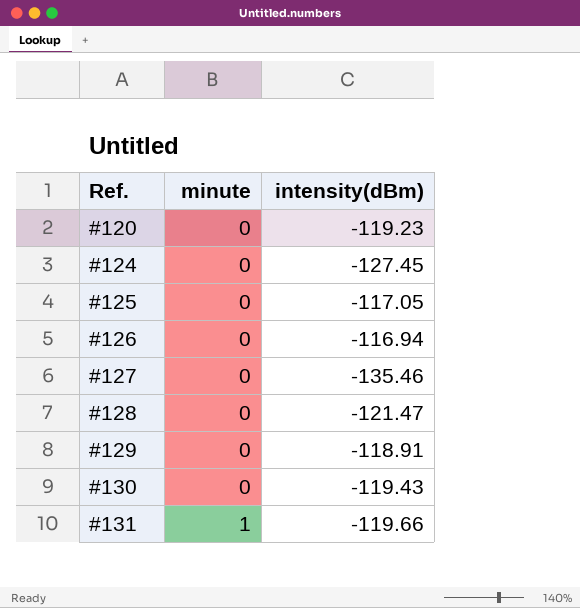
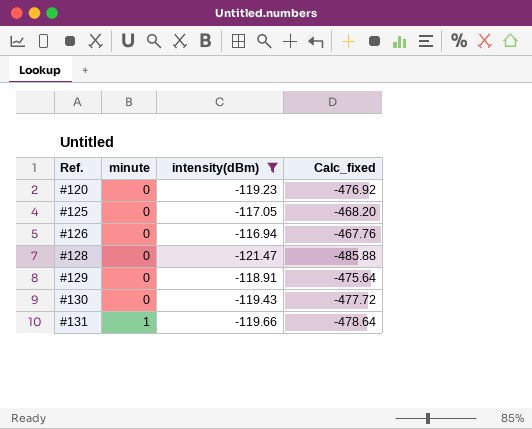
filter: none -> intensity(dBm) >= -121.47
column Calc_fixed | formula: none -> [intensity(dBm)] * 4

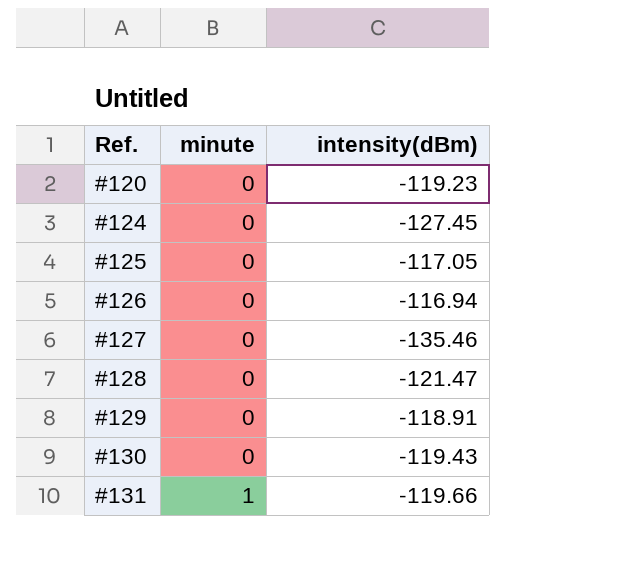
filter: intensity(dBm) >= -121.47 -> none
column Calc_fixed | formula: [intensity(dBm)] * 4 -> none

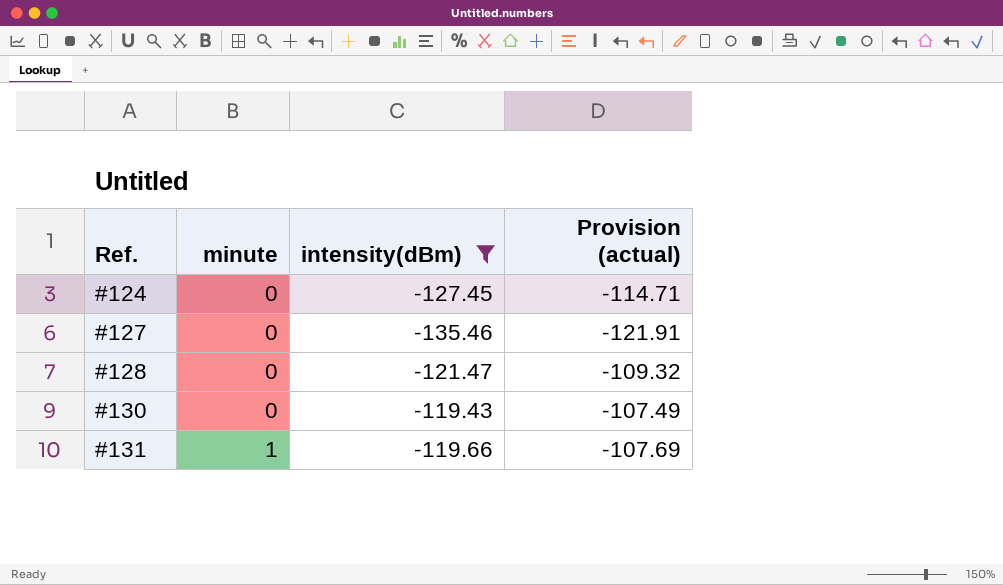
filter: none -> intensity(dBm) <= -119.43
column Provision (actual) | formula: none -> [intensity(dBm)] * 0.9

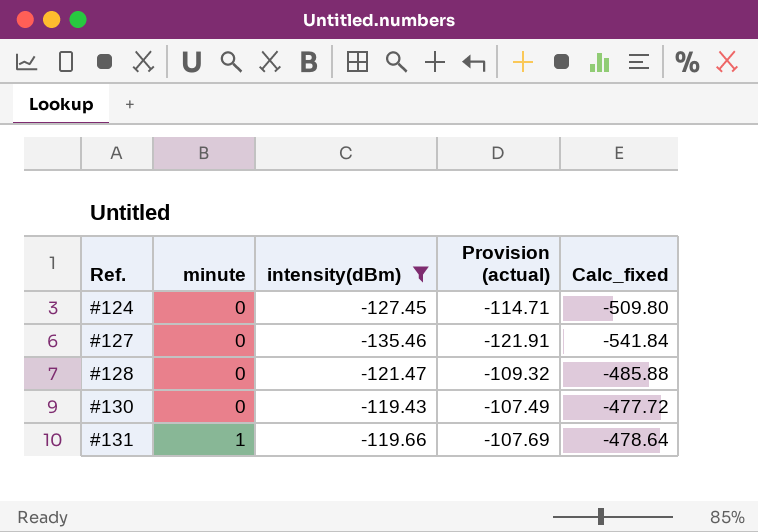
column Calc_fixed | formula: none -> [intensity(dBm)] * 4

